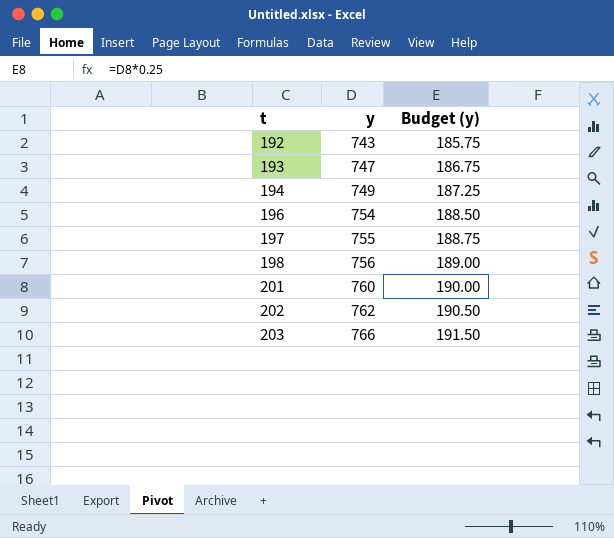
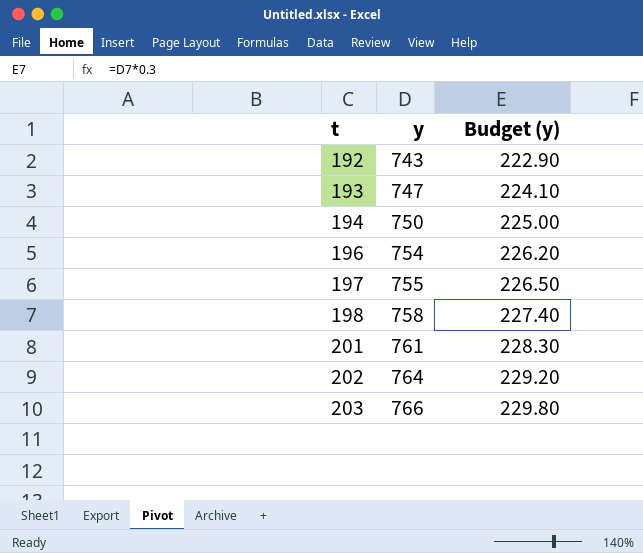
column Budget (y) | formula: [y] * 0.25 -> [y] * 0.3
194 | y: 749 -> 750
198 | y: 756 -> 758
201 | y: 760 -> 761
202 | y: 762 -> 764

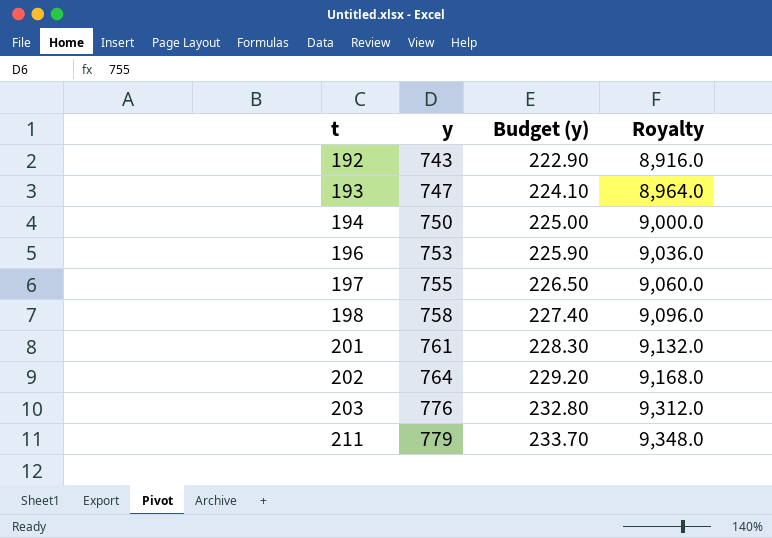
column Royalty | formula: none -> [y] * 12
196 | y: 754 -> 753
196 | Budget (y): 226.20 -> 225.90
203 | y: 766 -> 776
203 | Budget (y): 229.80 -> 232.80
row 211: none -> 779 | 233.70 | 9,348.0

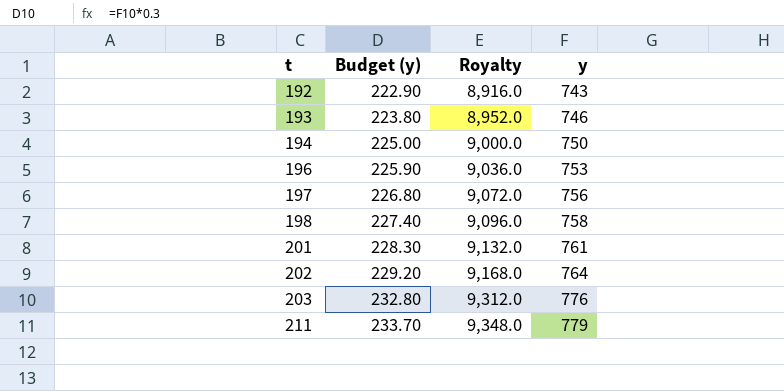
column y | position: 2 -> 4
193 | Budget (y): 224.10 -> 223.80
193 | Royalty: 8,964.0 -> 8,952.0
193 | y: 747 -> 746
197 | Budget (y): 226.50 -> 226.80
197 | Royalty: 9,060.0 -> 9,072.0
197 | y: 755 -> 756

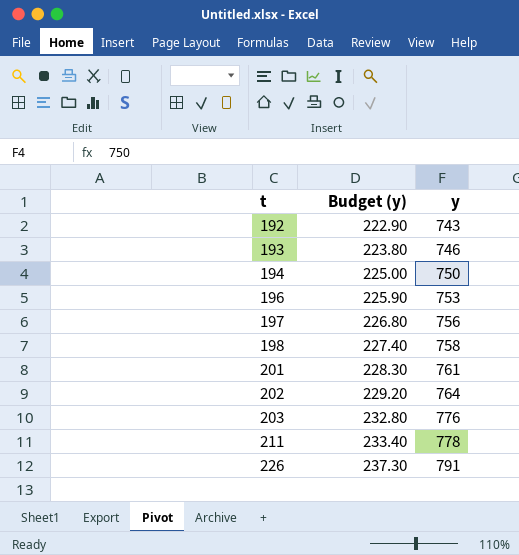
column Royalty | formula: [y] * 12 -> none
211 | Budget (y): 233.70 -> 233.40
211 | y: 779 -> 778
row 226: none -> 237.30 | 791

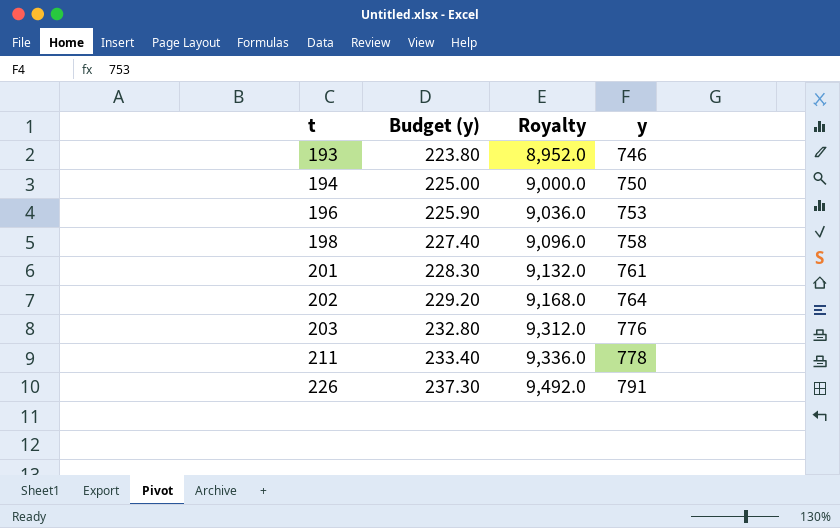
column Royalty | formula: none -> [y] * 12
row 192: 222.90 | 743 -> none
row 197: 226.80 | 756 -> none

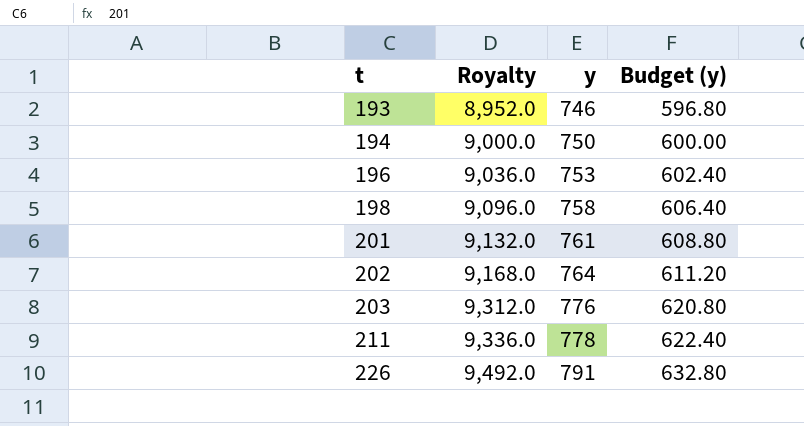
column Budget (y) | formula: [y] * 0.3 -> [y] * 0.8
column Budget (y) | position: 2 -> 4

